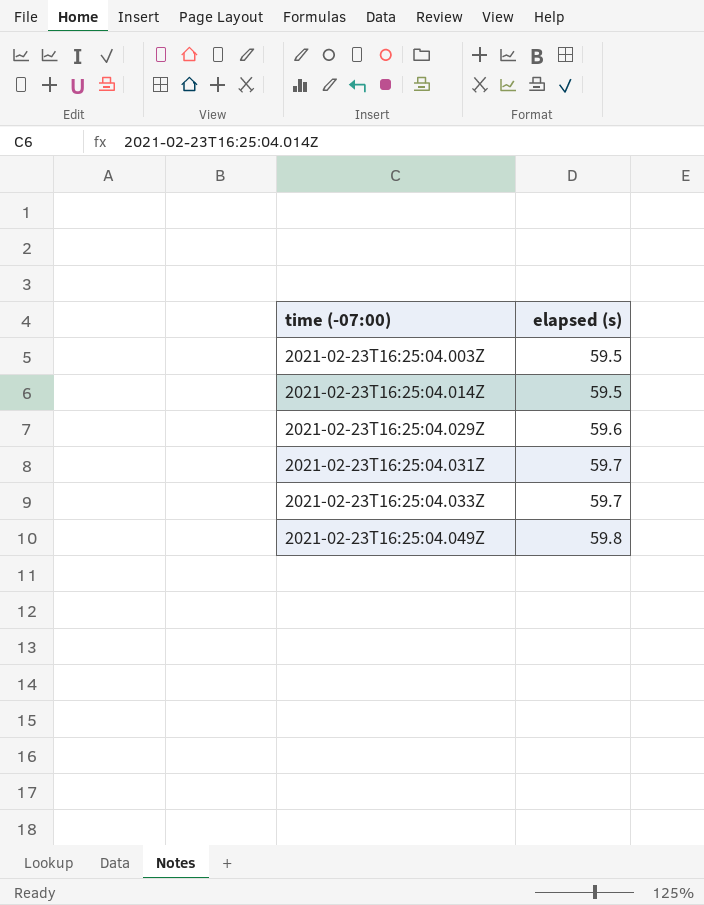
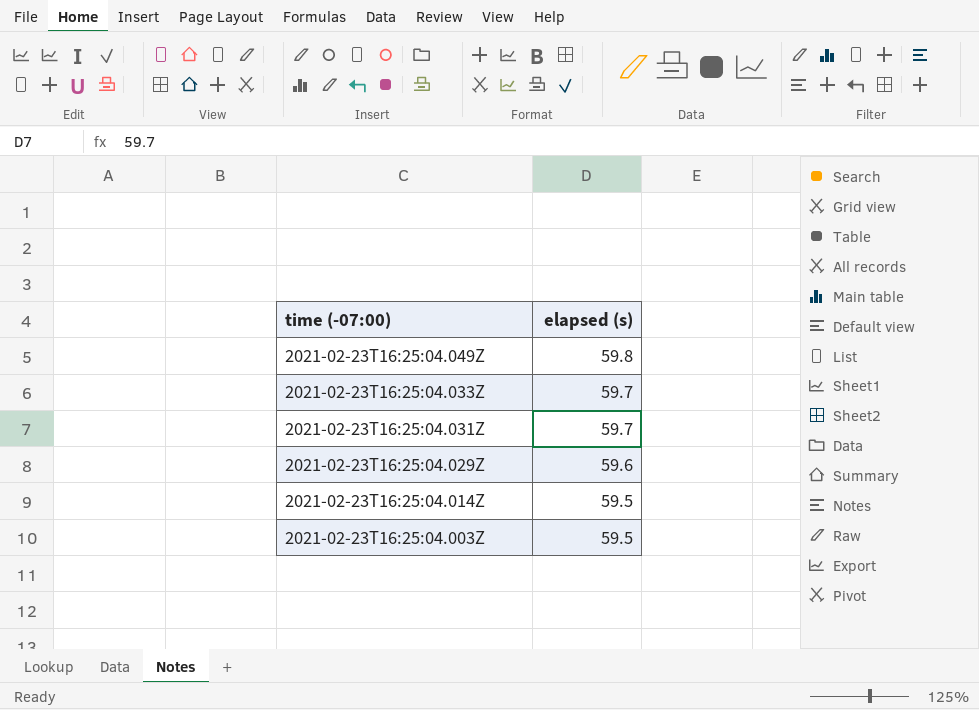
row order: time (-07:00) ascending -> time (-07:00) descending

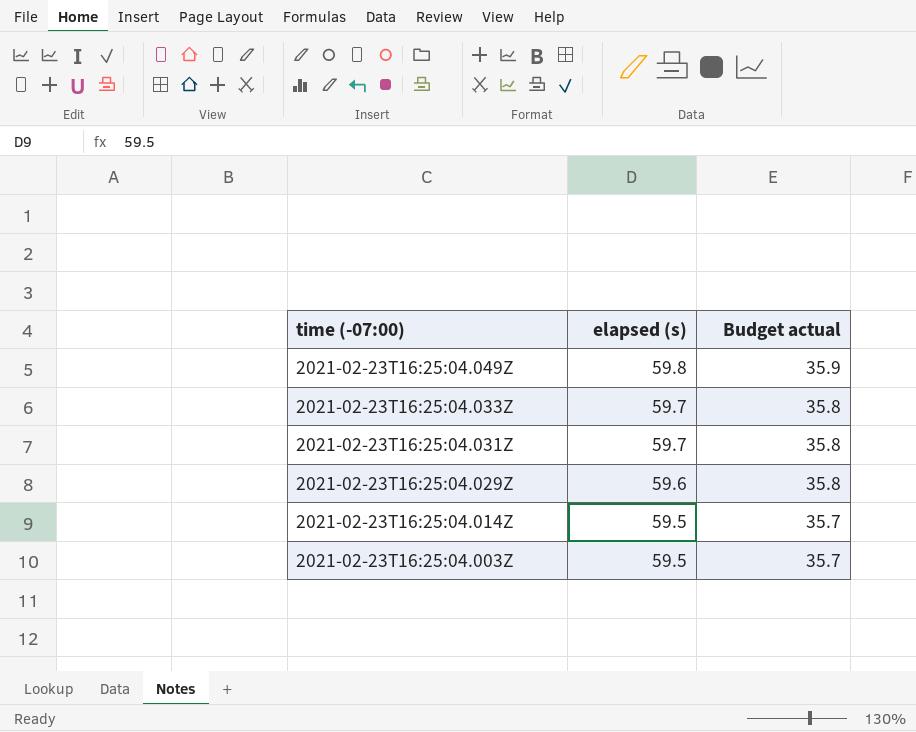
column Budget actual | formula: none -> [elapsed (s)] * 0.6

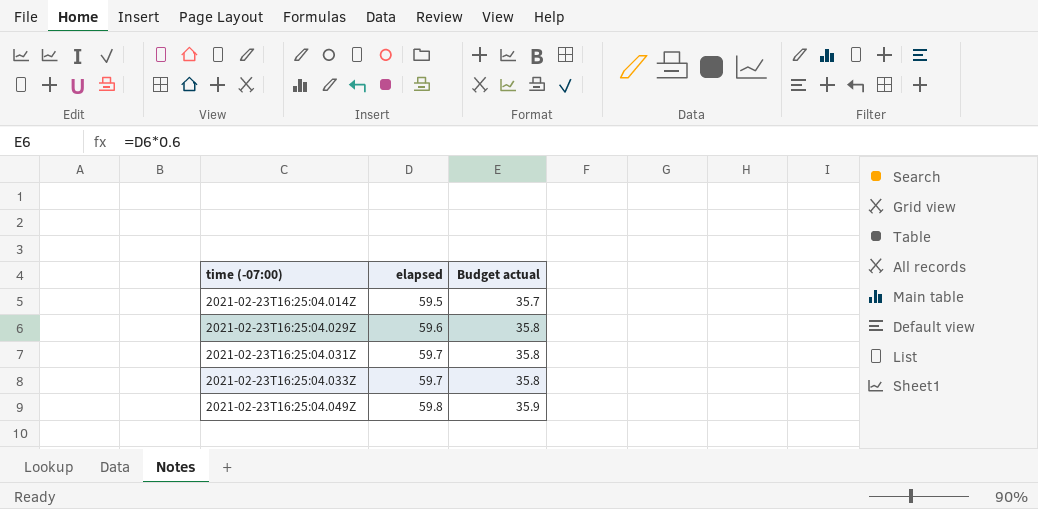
row order: time (-07:00) descending -> time (-07:00) ascending
column name: elapsed (s) -> elapsed
row 2021-02-23T16:25:04.003Z: 59.5 | 35.7 -> none

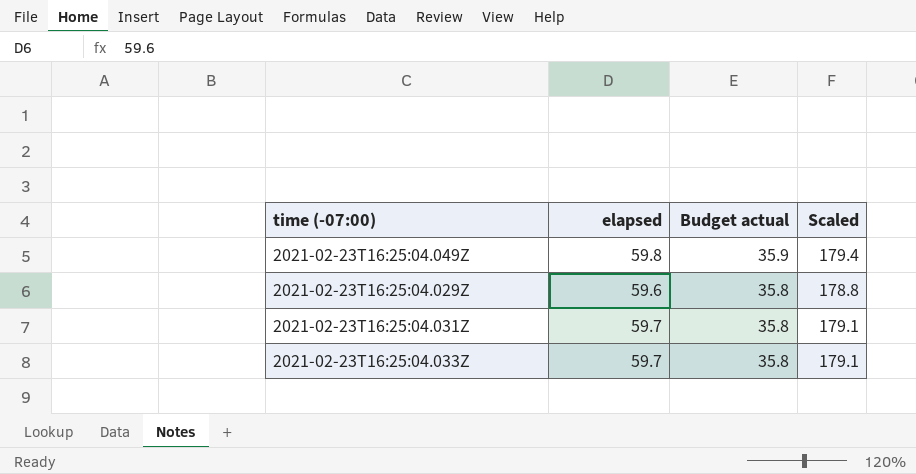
row order: time (-07:00) ascending -> Budget actual descending
column Scaled | formula: none -> [elapsed] * 3
row 2021-02-23T16:25:04.014Z: 59.5 | 35.7 -> none

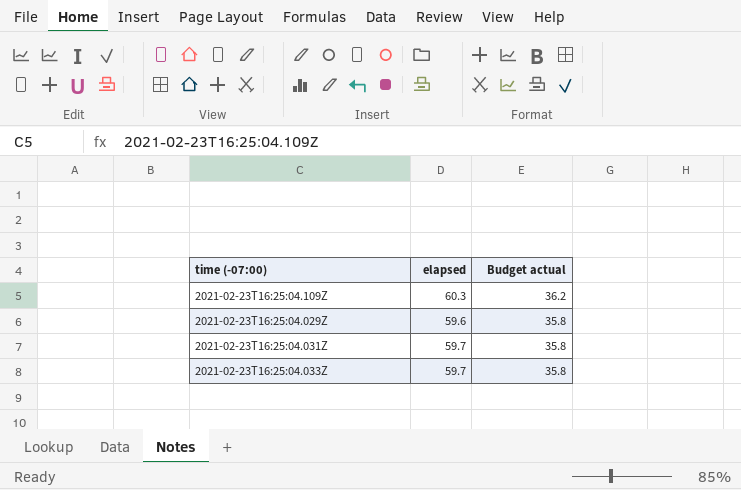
column Scaled | formula: [elapsed] * 3 -> none
row 2021-02-23T16:25:04.049Z: 59.8 | 35.9 | 179.4 -> none
row 2021-02-23T16:25:04.109Z: none -> 60.3 | 36.2

